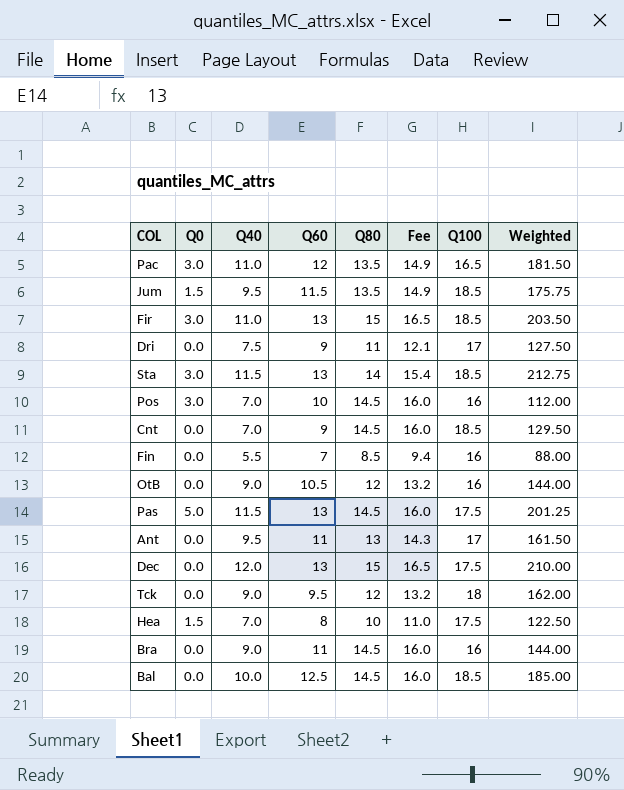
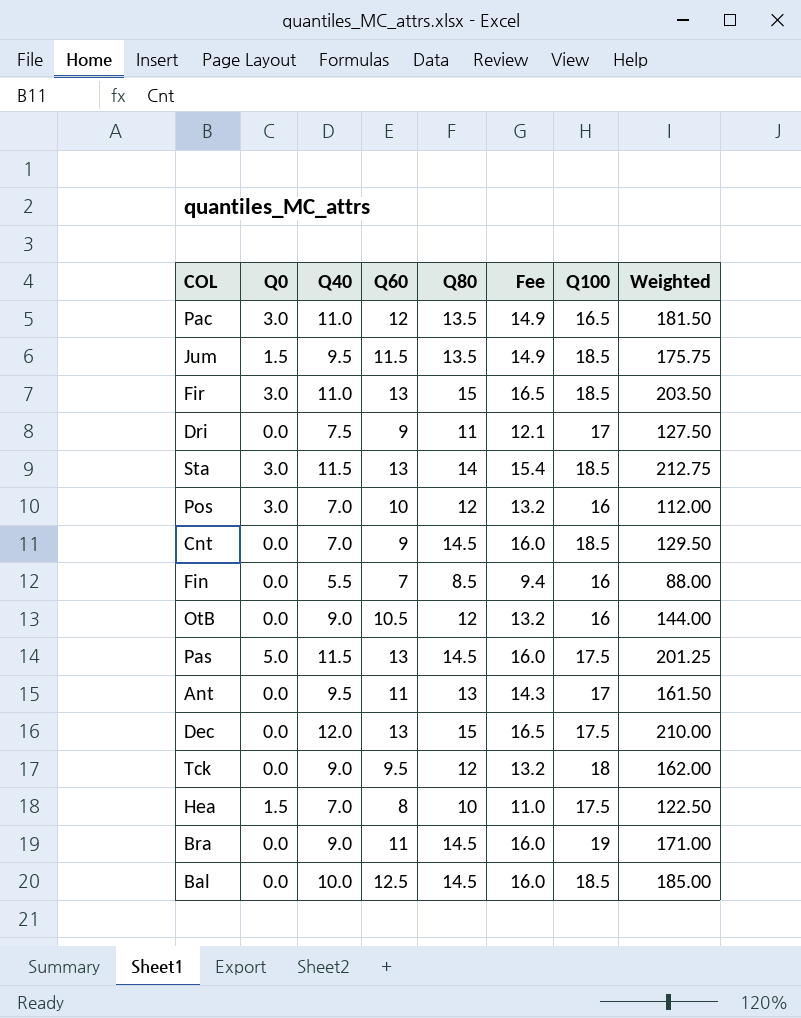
Pos | Q80: 14.5 -> 12
Pos | Fee: 16.0 -> 13.2
Bra | Q100: 16 -> 19
Bra | Weighted: 144.00 -> 171.00

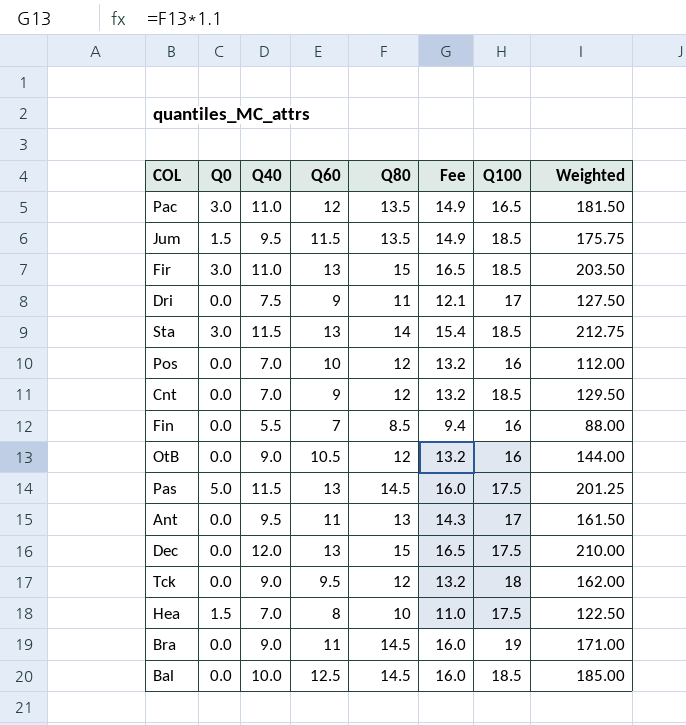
Pos | Q0: 3.0 -> 0.0
Cnt | Q80: 14.5 -> 12
Cnt | Fee: 16.0 -> 13.2

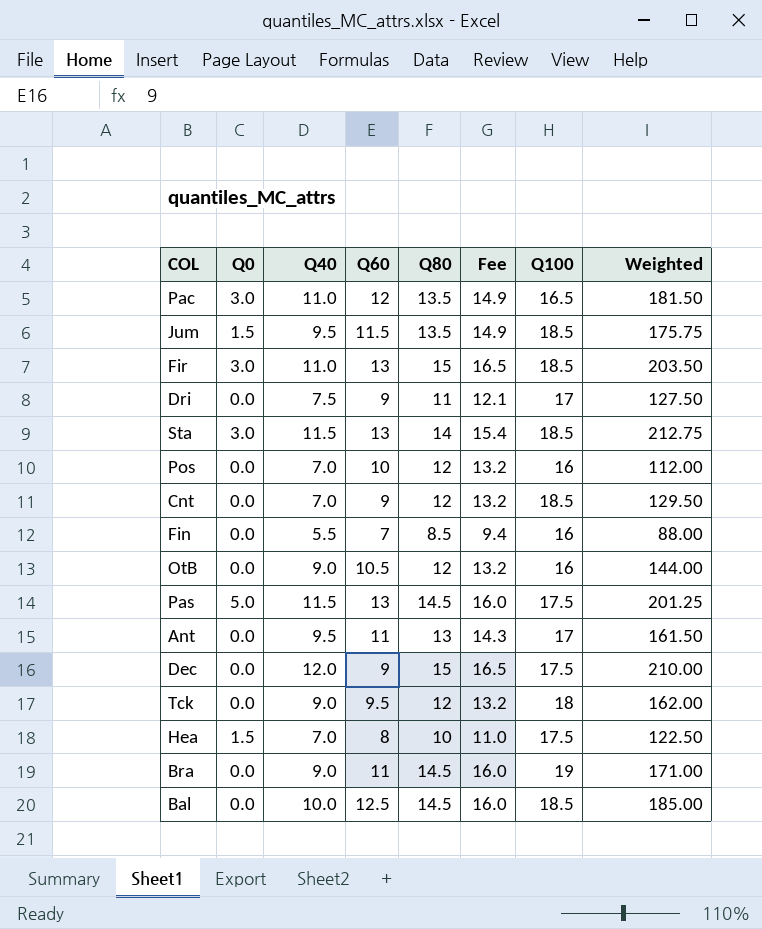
Dec | Q60: 13 -> 9

